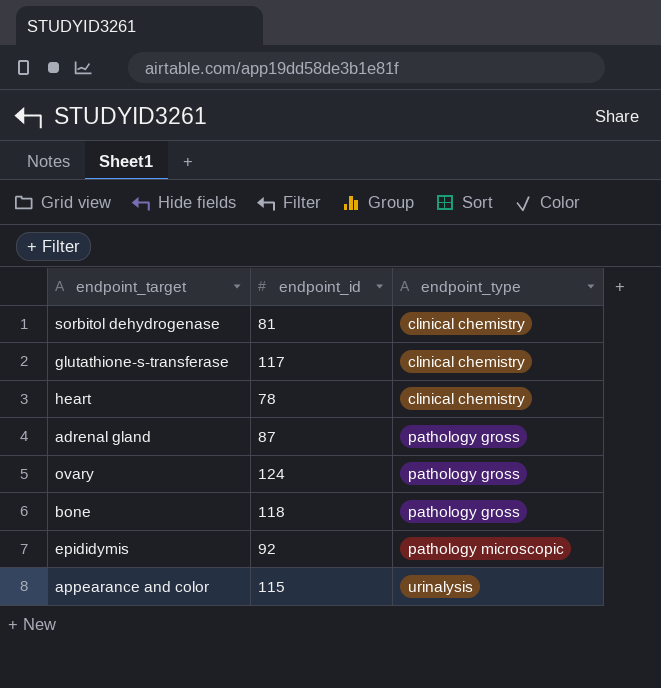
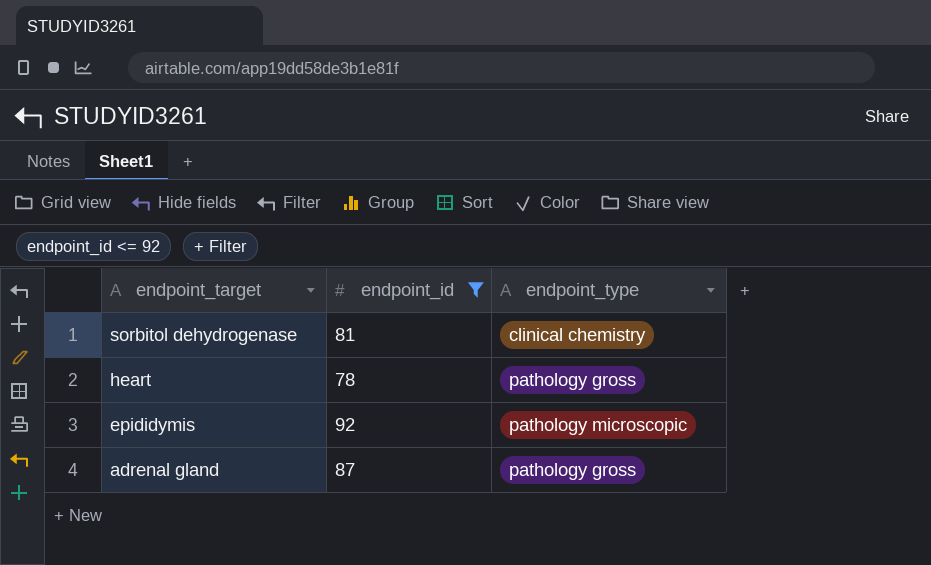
filter: none -> endpoint_id <= 92
row order: endpoint_type ascending -> endpoint_target descending
heart | endpoint_type: clinical chemistry -> pathology gross

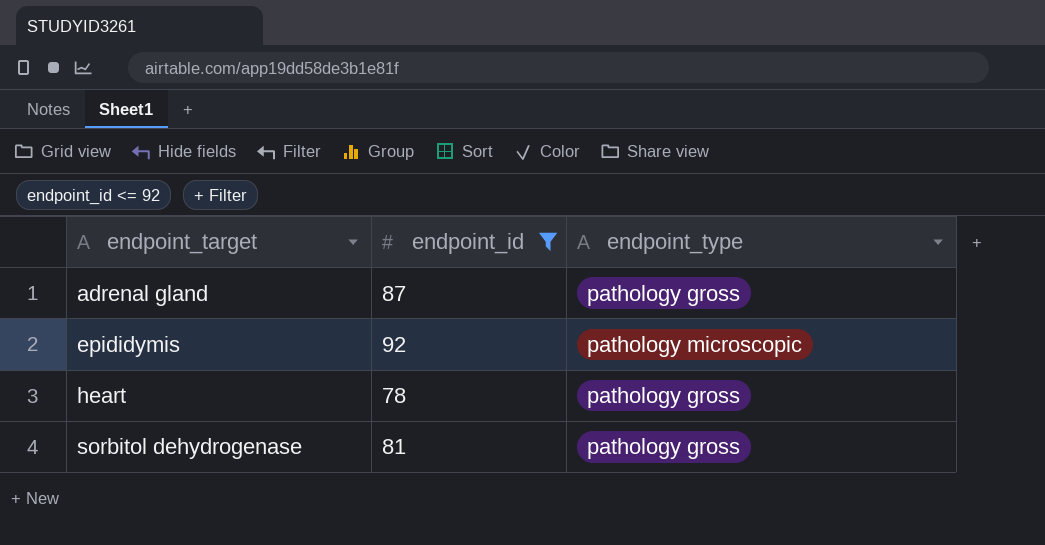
row order: endpoint_target descending -> endpoint_target ascending
sorbitol dehydrogenase | endpoint_type: clinical chemistry -> pathology gross

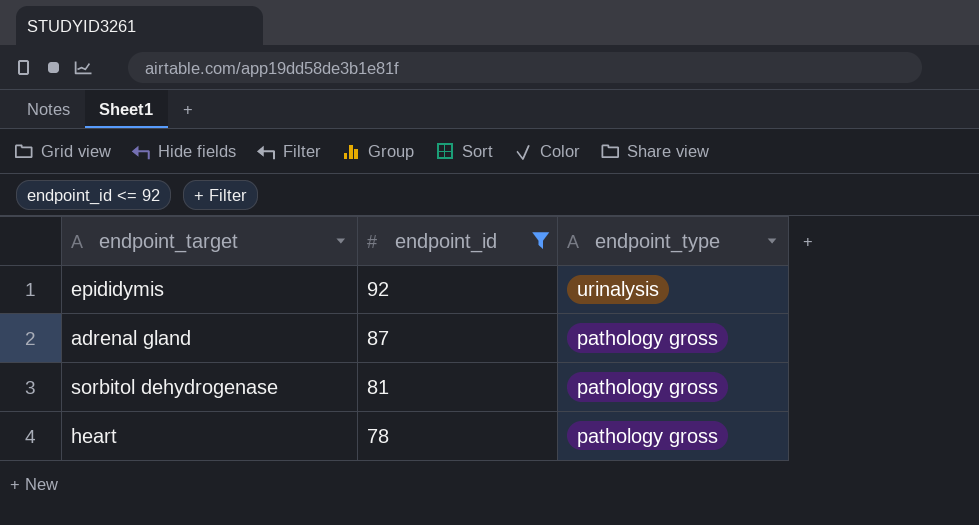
row order: endpoint_target ascending -> endpoint_id descending
epididymis | endpoint_type: pathology microscopic -> urinalysis

